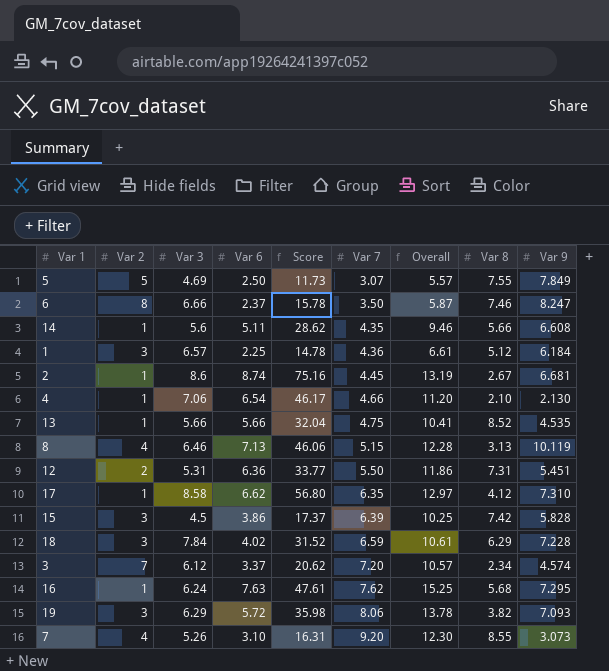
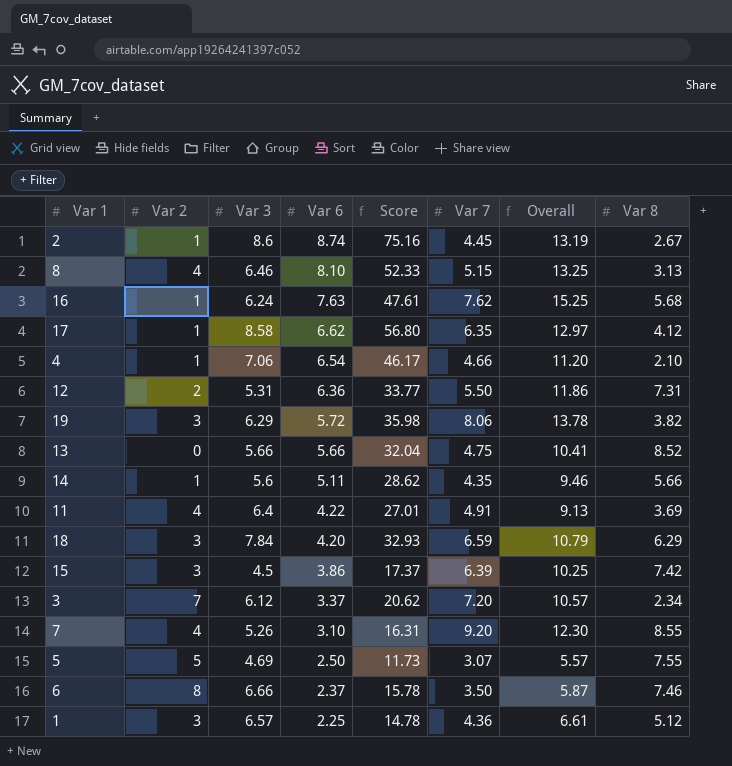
row order: Var 7 ascending -> Var 6 descending
column Var 9 | position: 9 -> none
8 | Var 6: 7.13 -> 8.10
8 | Score: 46.06 -> 52.33
8 | Overall: 12.28 -> 13.25
13 | Var 2: 1 -> 0
row 11: none -> 4 | 6.4 | 4.22 | 27.01 | 4.91 | 9.13 | 3.69
18 | Var 6: 4.02 -> 4.20
18 | Score: 31.52 -> 32.93
18 | Overall: 10.61 -> 10.79

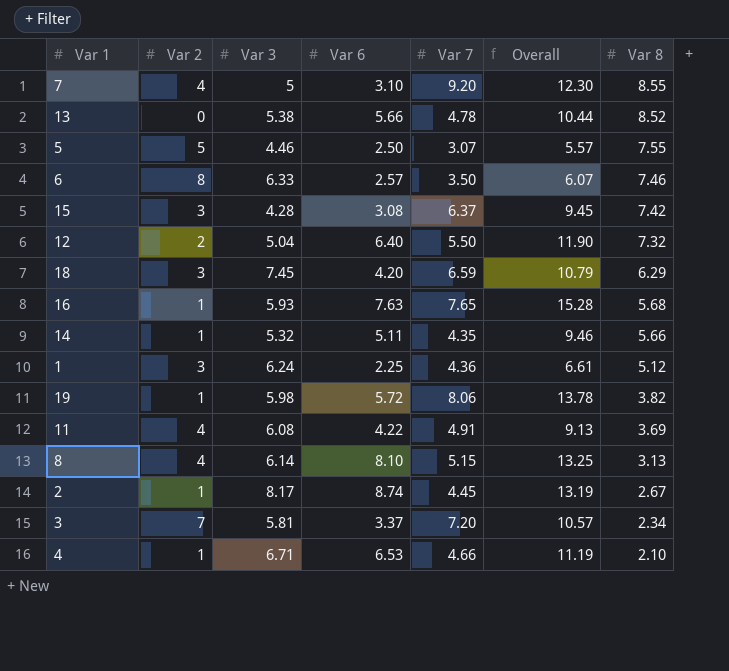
row order: Var 6 descending -> Var 8 descending
column Score | formula: [Var 3] * [Var 6] -> none
row 17: 1 | 8.58 | 6.62 | 56.80 | 6.35 | 12.97 | 4.12 -> none
7 | Var 3: 5.26 -> 5
13 | Var 3: 5.66 -> 5.38
13 | Var 7: 4.75 -> 4.78
13 | Overall: 10.41 -> 10.44
5 | Var 3: 4.69 -> 4.46
6 | Var 3: 6.66 -> 6.33
6 | Var 6: 2.37 -> 2.57
6 | Overall: 5.87 -> 6.07
15 | Var 3: 4.5 -> 4.28
15 | Var 6: 3.86 -> 3.08
15 | Var 7: 6.39 -> 6.37
15 | Overall: 10.25 -> 9.45
12 | Var 3: 5.31 -> 5.04
12 | Var 6: 6.36 -> 6.40
12 | Overall: 11.86 -> 11.90
12 | Var 8: 7.31 -> 7.32
18 | Var 3: 7.84 -> 7.45
16 | Var 3: 6.24 -> 5.93
16 | Var 7: 7.62 -> 7.65
16 | Overall: 15.25 -> 15.28
14 | Var 3: 5.6 -> 5.32
1 | Var 3: 6.57 -> 6.24
19 | Var 2: 3 -> 1
19 | Var 3: 6.29 -> 5.98
11 | Var 3: 6.4 -> 6.08
8 | Var 3: 6.46 -> 6.14
2 | Var 3: 8.6 -> 8.17
3 | Var 3: 6.12 -> 5.81
4 | Var 3: 7.06 -> 6.71
4 | Var 6: 6.54 -> 6.53
4 | Overall: 11.20 -> 11.19

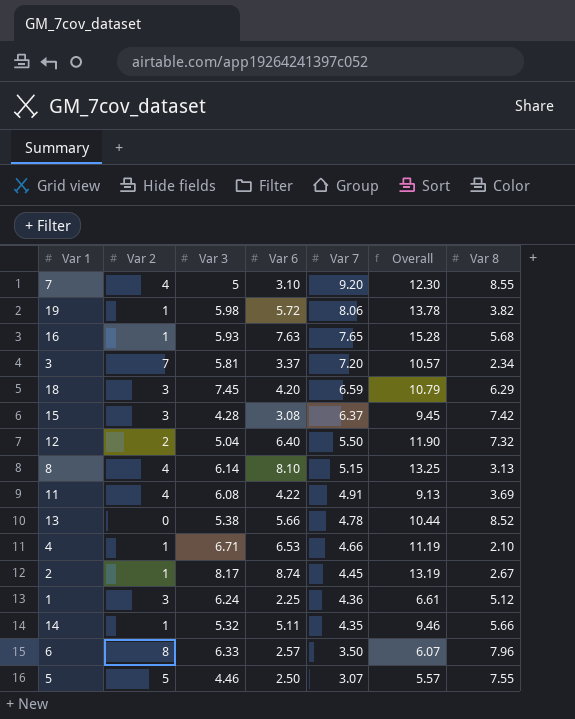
row order: Var 8 descending -> Var 7 descending
6 | Var 8: 7.46 -> 7.96

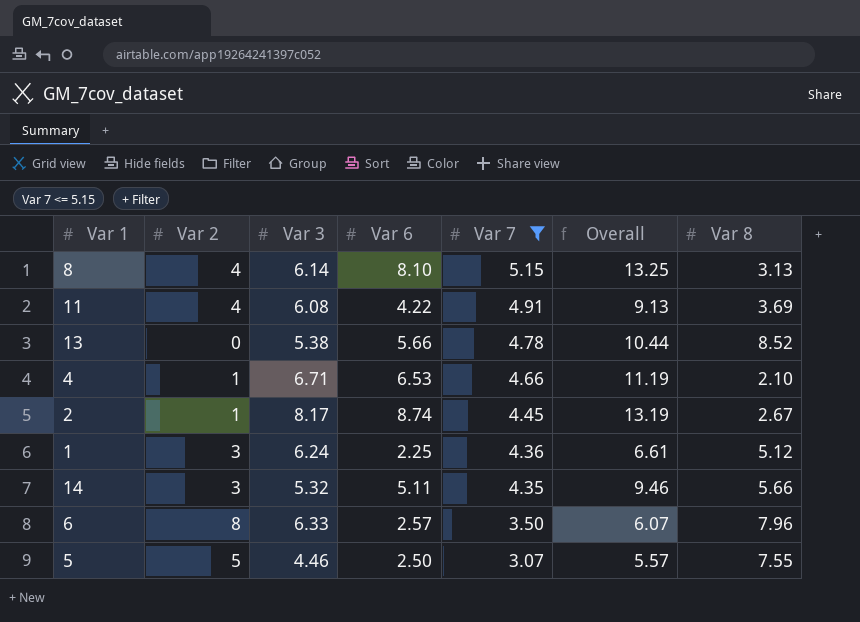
filter: none -> Var 7 <= 5.15
14 | Var 2: 1 -> 3

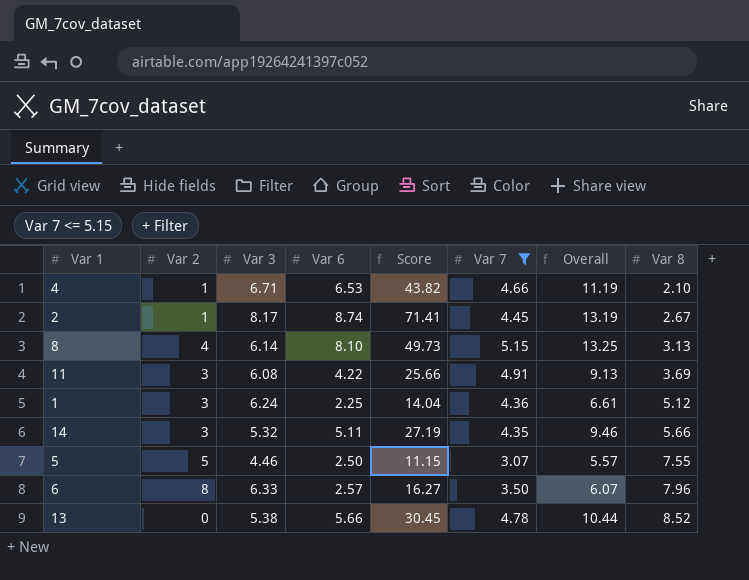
row order: Var 7 descending -> Var 8 ascending
column Score | formula: none -> [Var 3] * [Var 6]
11 | Var 2: 4 -> 3

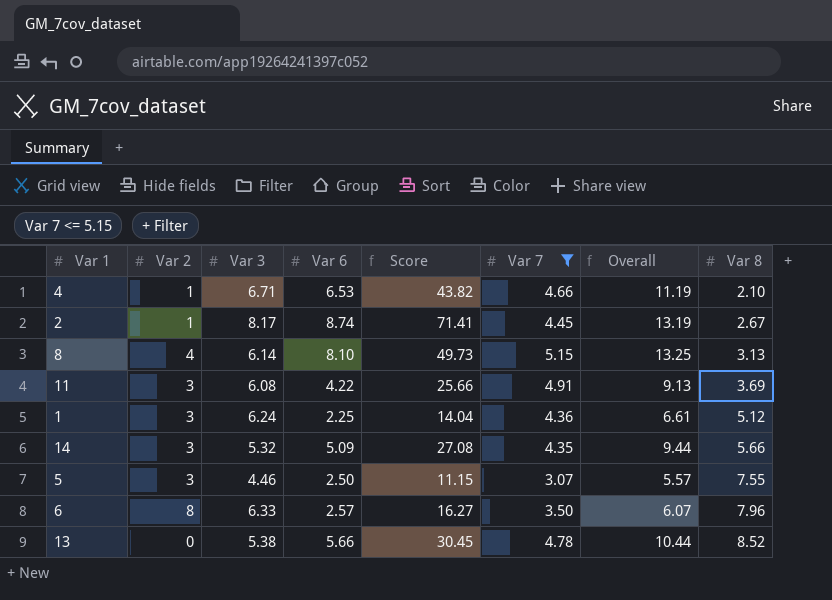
14 | Var 6: 5.11 -> 5.09
14 | Score: 27.19 -> 27.08
14 | Overall: 9.46 -> 9.44
5 | Var 2: 5 -> 3

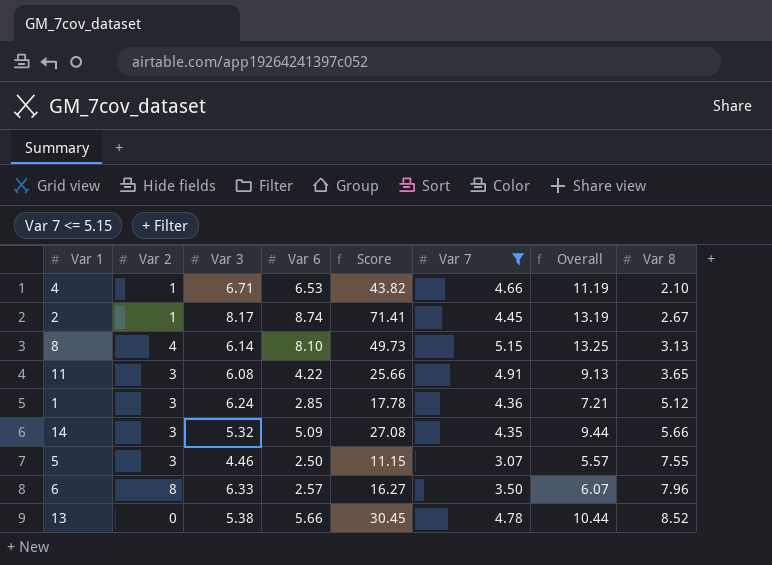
11 | Var 8: 3.69 -> 3.65
1 | Var 6: 2.25 -> 2.85
1 | Score: 14.04 -> 17.78
1 | Overall: 6.61 -> 7.21

